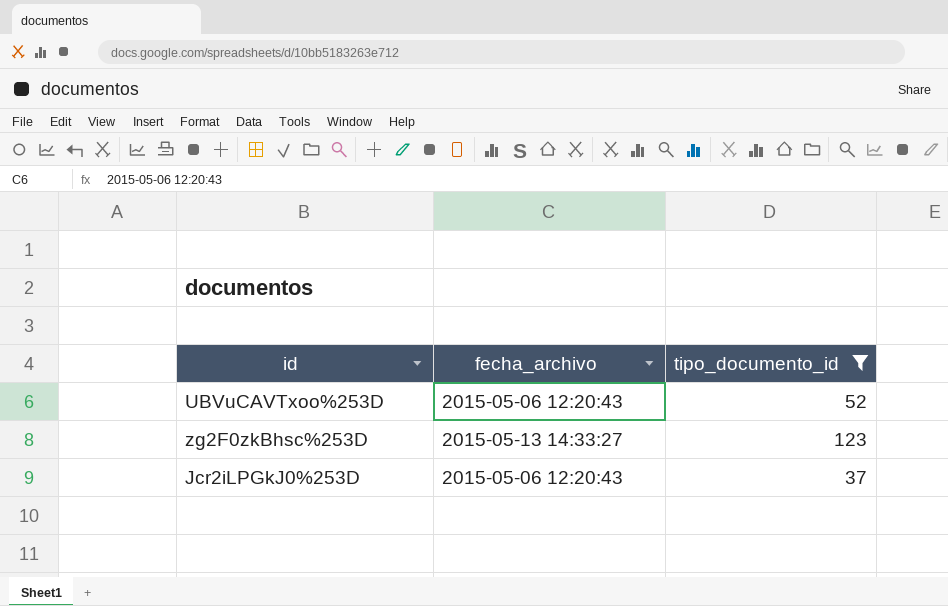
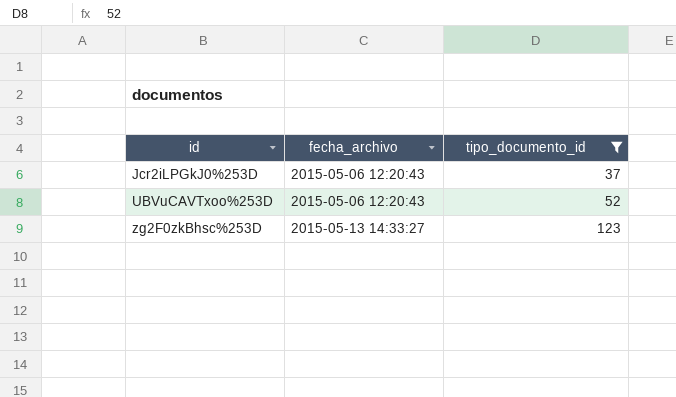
row order: none -> id ascending

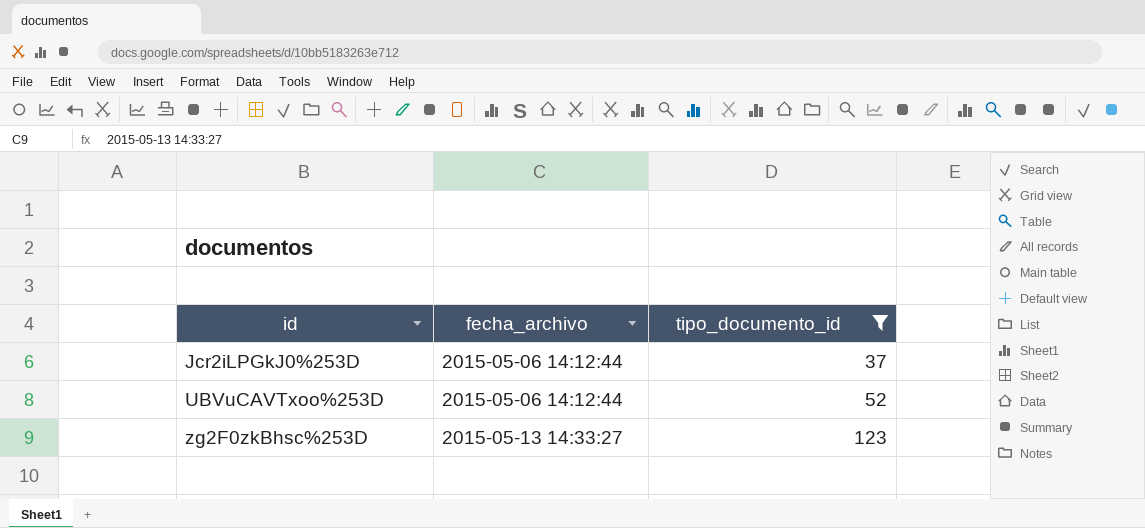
Jcr2iLPGkJ0%253D | fecha_archivo: 2015-05-06 12:20:43 -> 2015-05-06 14:12:44
UBVuCAVTxoo%253D | fecha_archivo: 2015-05-06 12:20:43 -> 2015-05-06 14:12:44

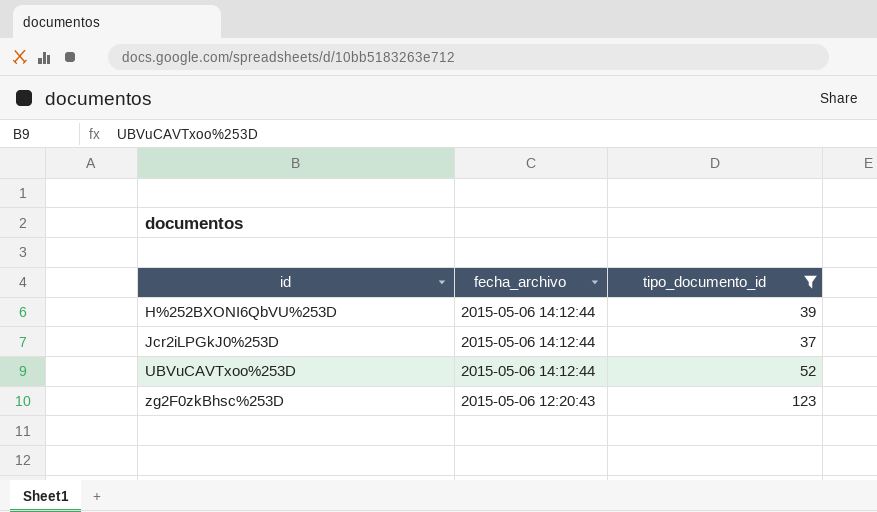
row H%252BXONI6QbVU%253D: none -> 2015-05-06 14:12:44 | 39
zg2F0zkBhsc%253D | fecha_archivo: 2015-05-13 14:33:27 -> 2015-05-06 12:20:43

